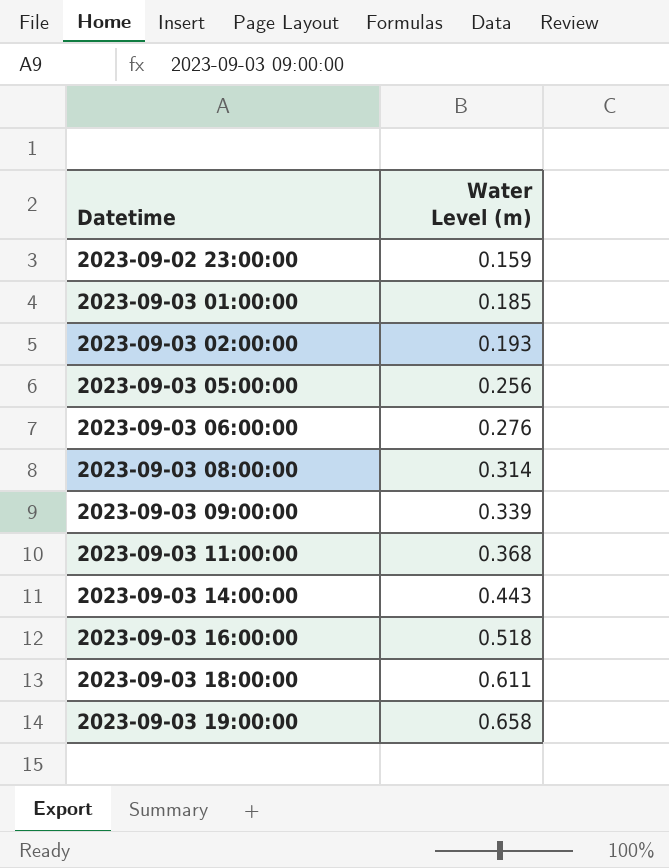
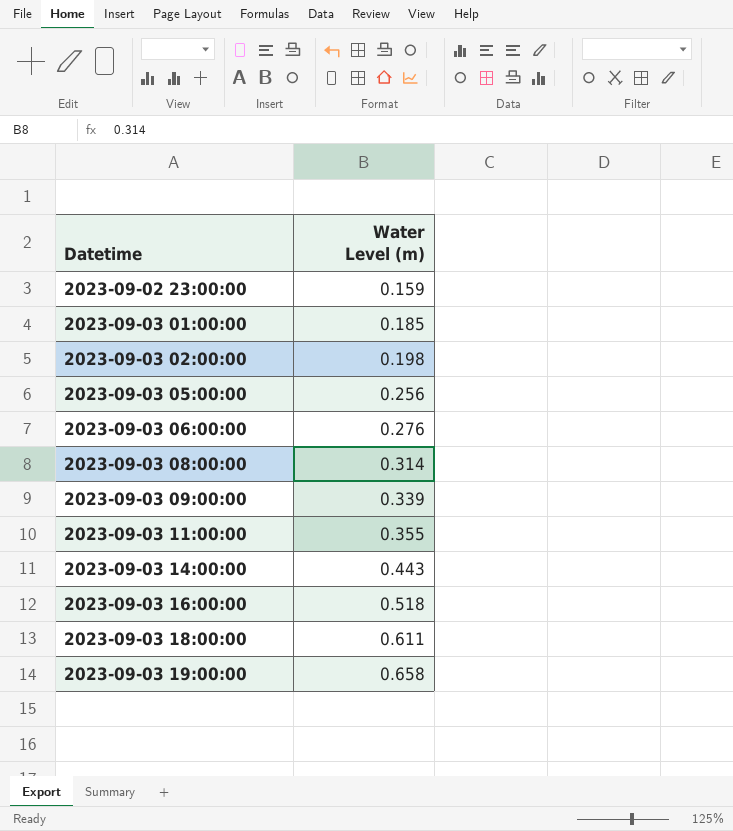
2023-09-03 02:00:00 | Water Level (m): 0.193 -> 0.198
2023-09-03 11:00:00 | Water Level (m): 0.368 -> 0.355

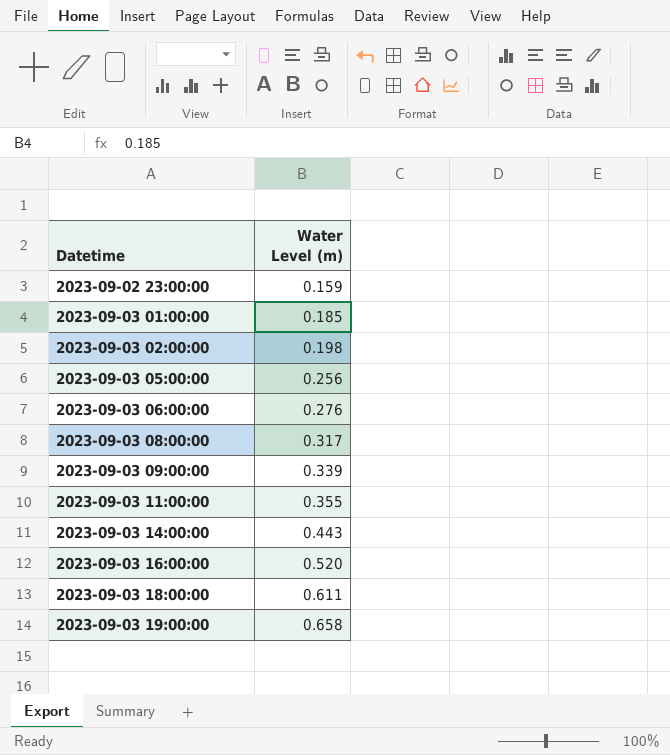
2023-09-03 08:00:00 | Water Level (m): 0.314 -> 0.317
2023-09-03 16:00:00 | Water Level (m): 0.518 -> 0.520

